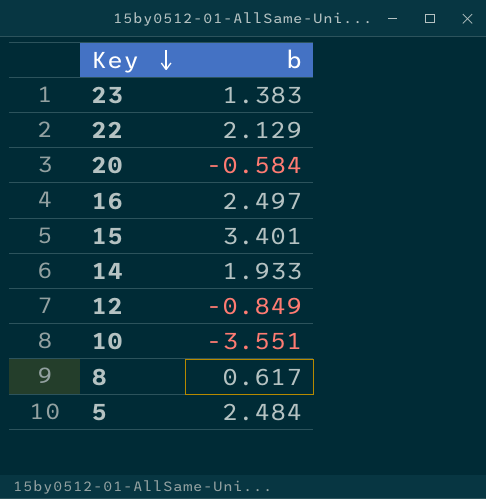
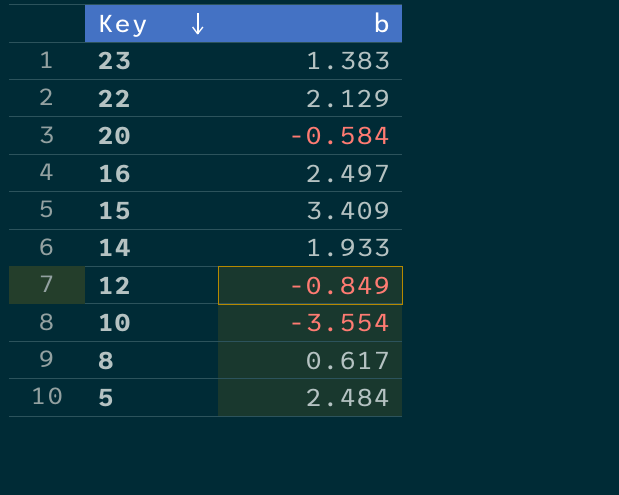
15 | b: 3.401 -> 3.409
10 | b: -3.551 -> -3.554

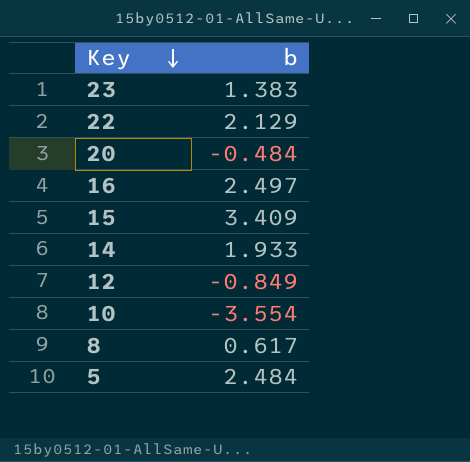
20 | b: -0.584 -> -0.484

